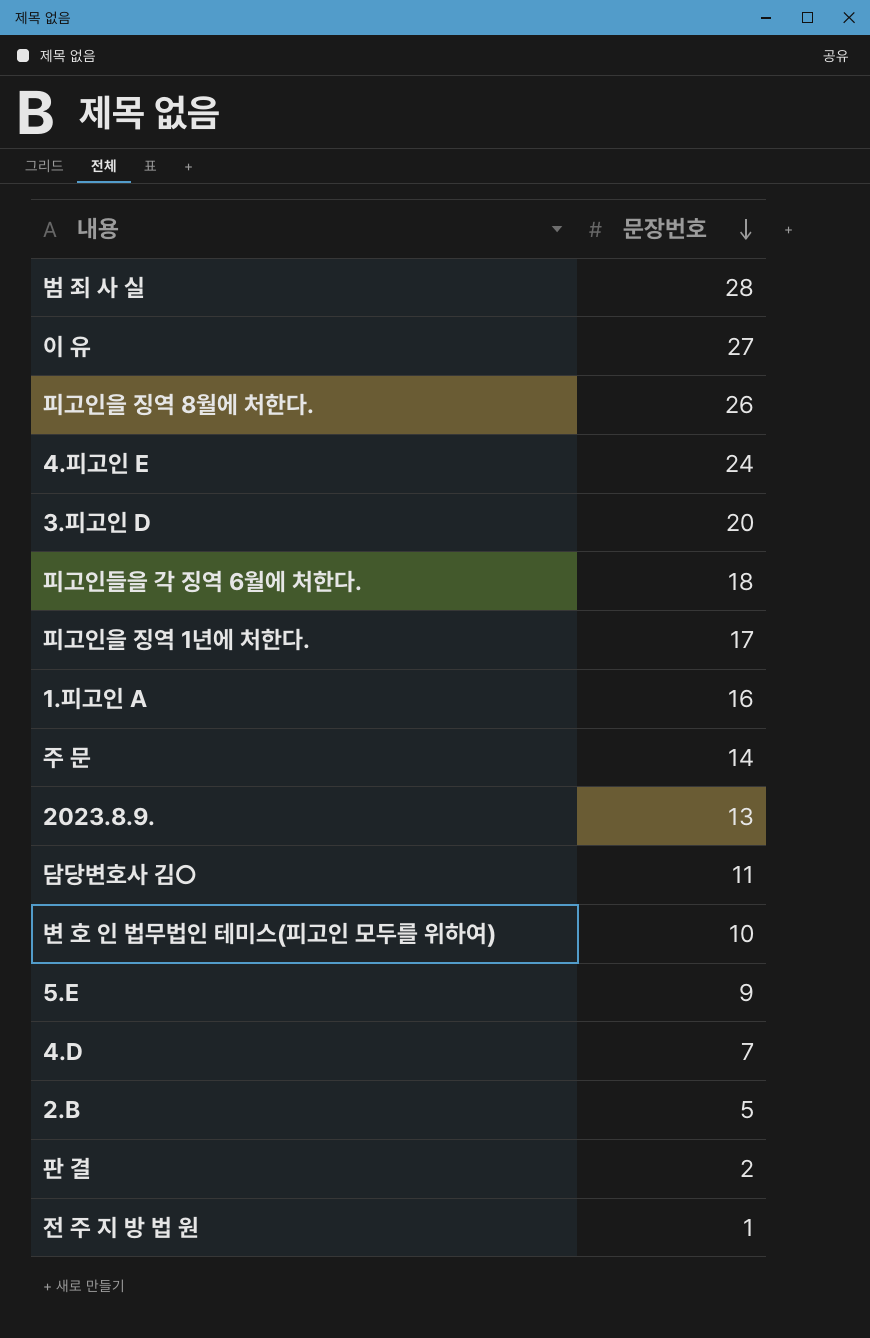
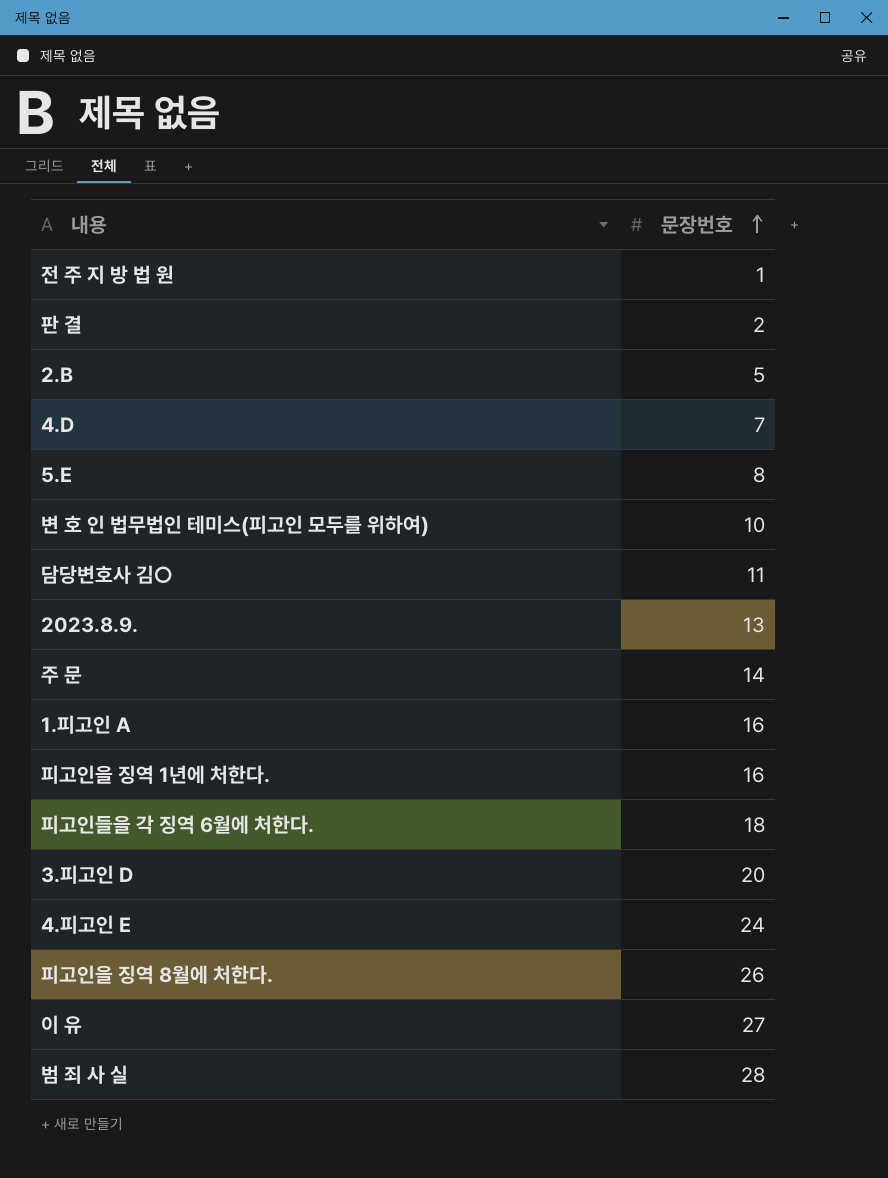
row order: 문장번호 descending -> 문장번호 ascending
5.E | 문장번호: 9 -> 8
피고인을 징역 1년에 처한다. | 문장번호: 17 -> 16

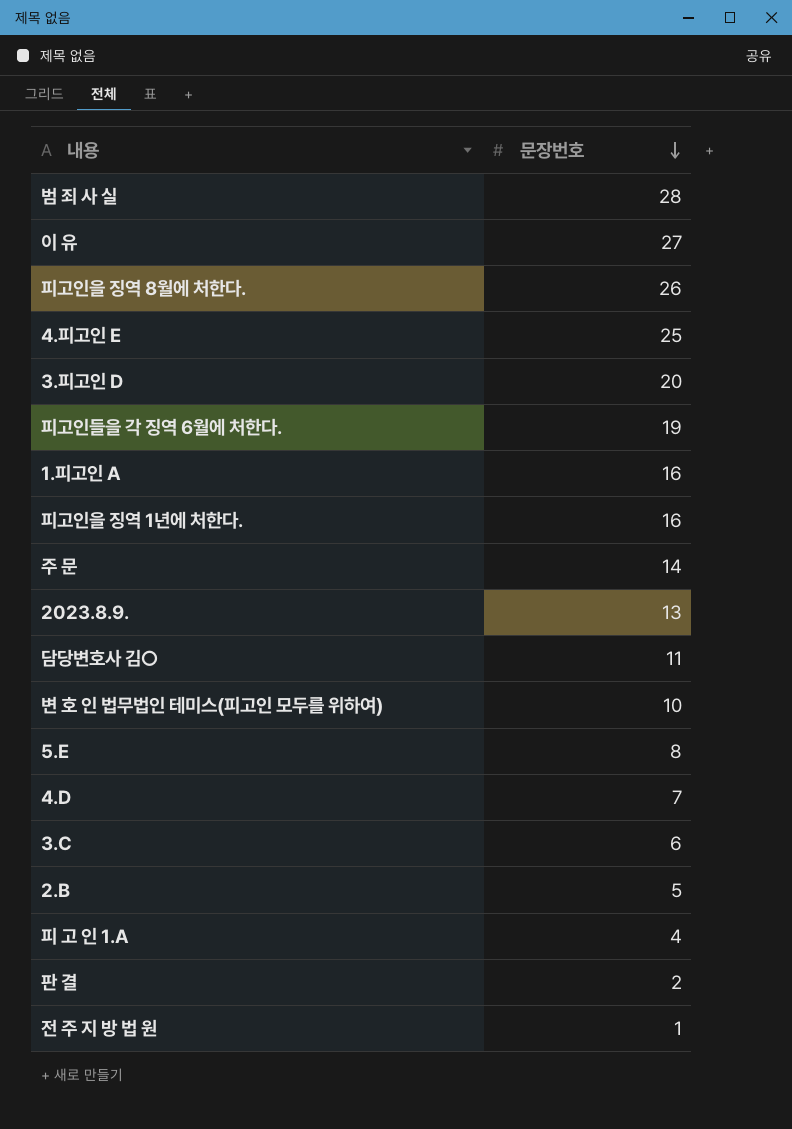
row order: 문장번호 ascending -> 문장번호 descending
4.피고인 E | 문장번호: 24 -> 25
피고인들을 각 징역 6월에 처한다. | 문장번호: 18 -> 19
row 3.C: none -> 6
row 피 고 인 1.A: none -> 4

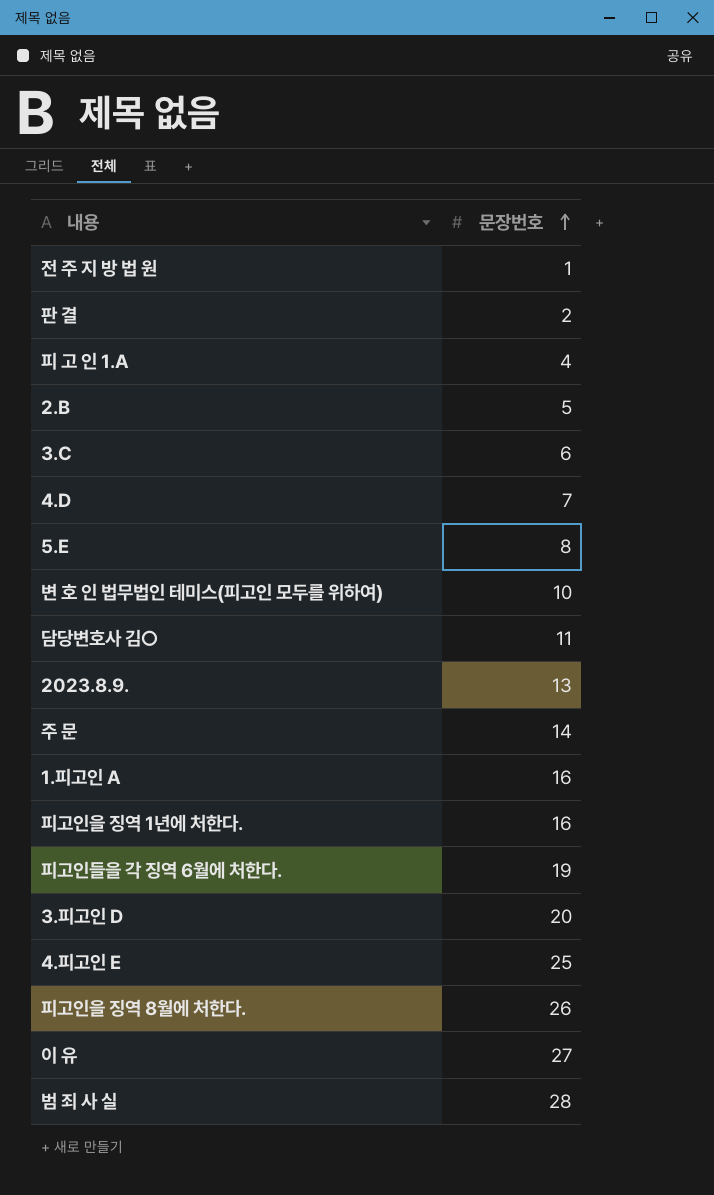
row order: 문장번호 descending -> 문장번호 ascending

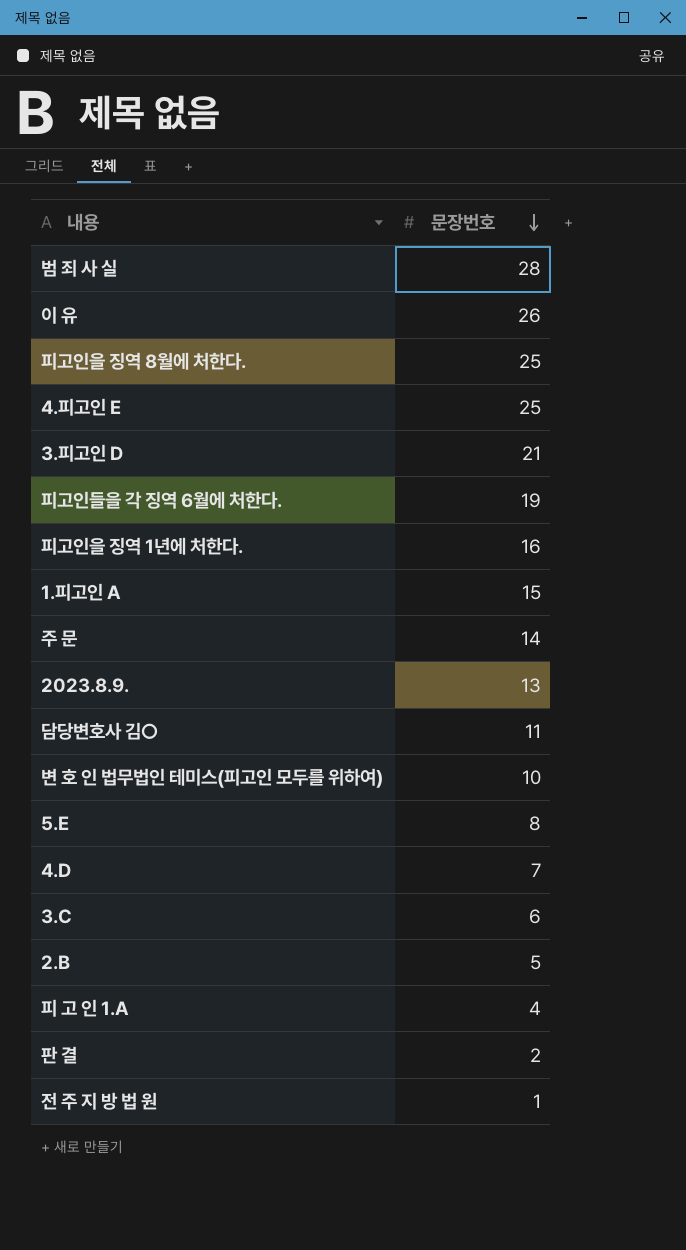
row order: 문장번호 ascending -> 문장번호 descending
이 유 | 문장번호: 27 -> 26
피고인을 징역 8월에 처한다. | 문장번호: 26 -> 25
3.피고인 D | 문장번호: 20 -> 21
1.피고인 A | 문장번호: 16 -> 15

